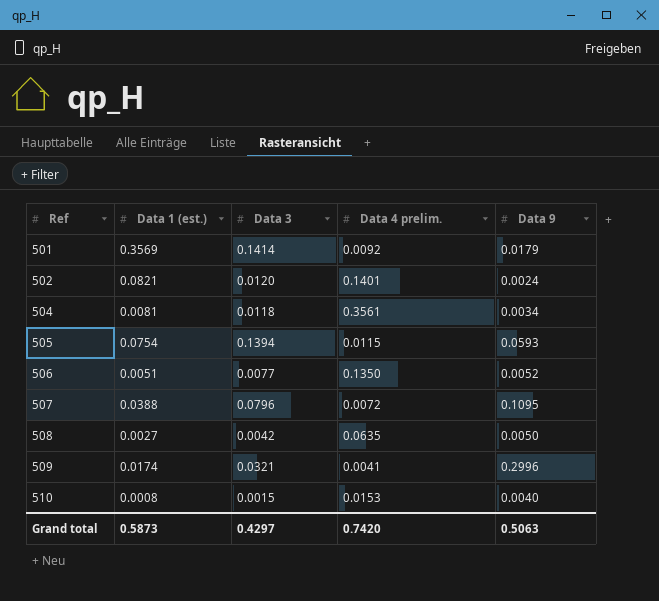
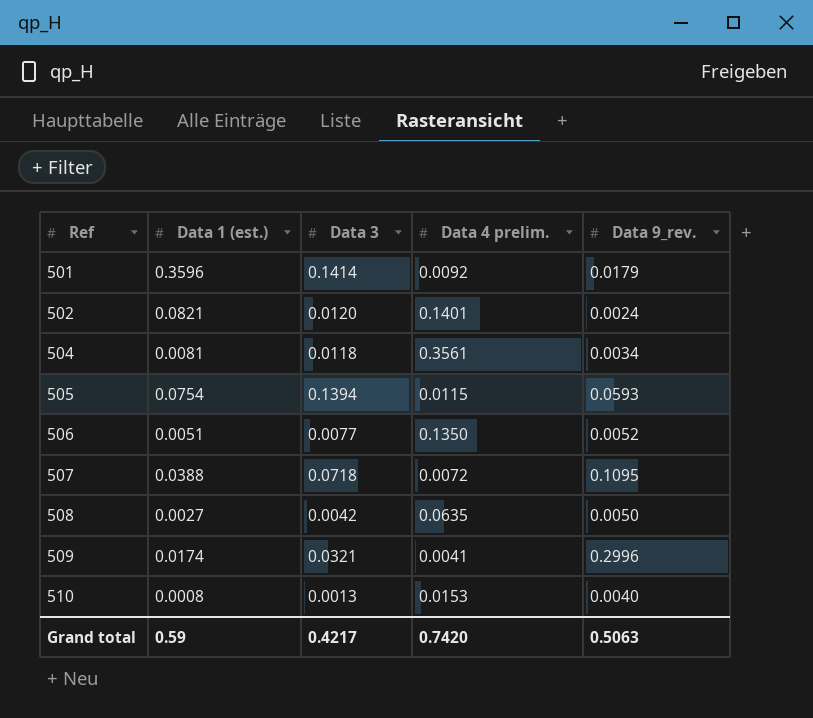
column name: Data 9 -> Data 9_rev.
501 | Data 1 (est.): 0.3569 -> 0.3596
507 | Data 3: 0.0796 -> 0.0718
510 | Data 3: 0.0015 -> 0.0013
Grand total | Data 1 (est.): 0.5873 -> 0.59
Grand total | Data 3: 0.4297 -> 0.4217

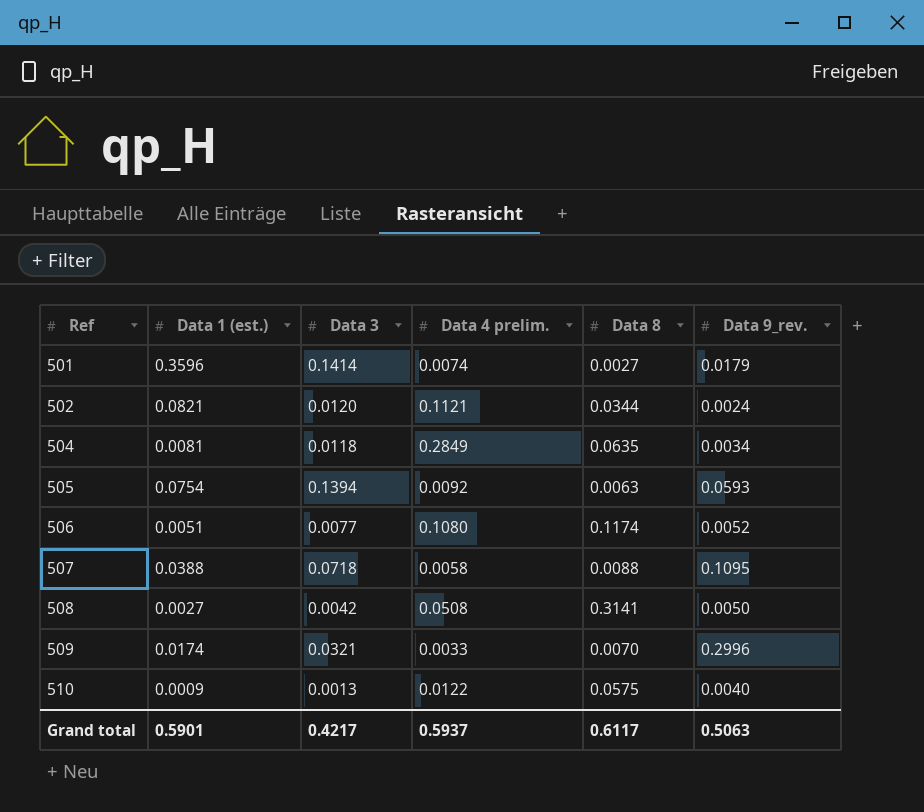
column Data 8 | position: none -> 5
501 | Data 4 prelim.: 0.0092 -> 0.0074
502 | Data 4 prelim.: 0.1401 -> 0.1121
504 | Data 4 prelim.: 0.3561 -> 0.2849
505 | Data 4 prelim.: 0.0115 -> 0.0092
506 | Data 4 prelim.: 0.1350 -> 0.1080
507 | Data 4 prelim.: 0.0072 -> 0.0058
508 | Data 4 prelim.: 0.0635 -> 0.0508
509 | Data 4 prelim.: 0.0041 -> 0.0033
510 | Data 1 (est.): 0.0008 -> 0.0009
510 | Data 4 prelim.: 0.0153 -> 0.0122
Grand total | Data 1 (est.): 0.59 -> 0.5901
Grand total | Data 4 prelim.: 0.7420 -> 0.5937

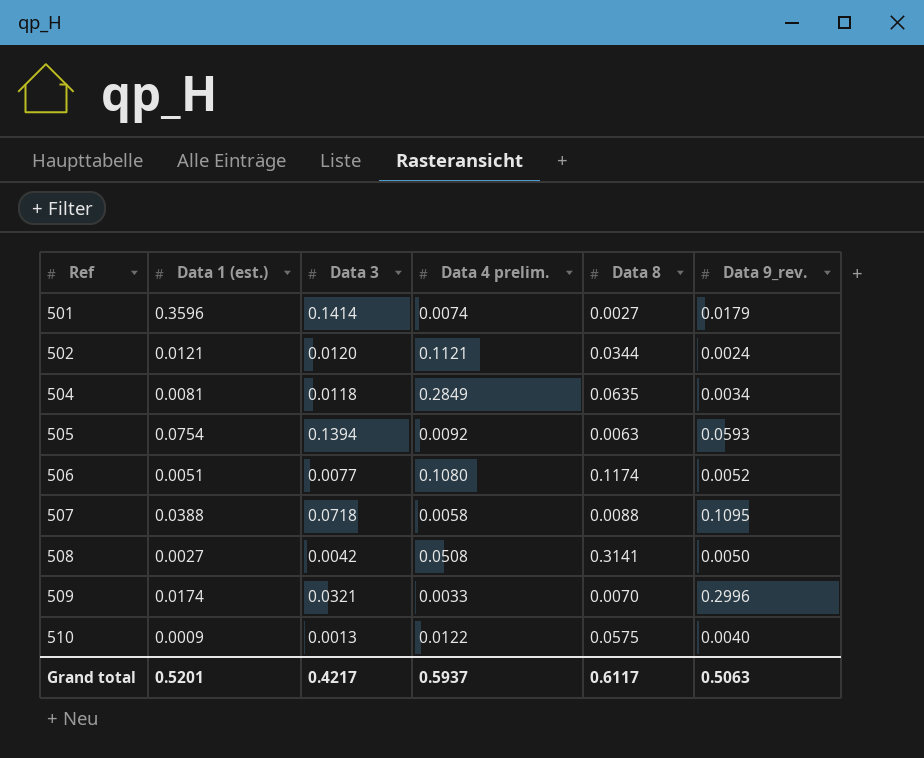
502 | Data 1 (est.): 0.0821 -> 0.0121
Grand total | Data 1 (est.): 0.5901 -> 0.5201

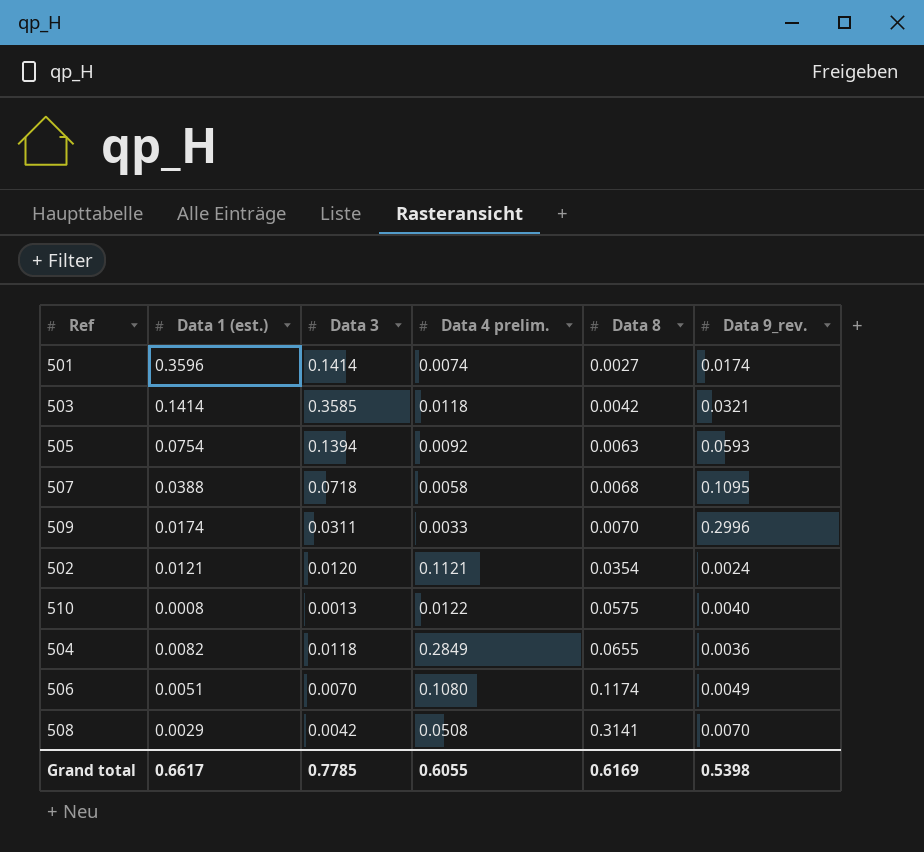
row order: Ref ascending -> Data 8 ascending
501 | Data 9_rev.: 0.0179 -> 0.0174
row 503: none -> 0.1414 | 0.3585 | 0.0118 | 0.0042 | 0.0321
507 | Data 8: 0.0088 -> 0.0068
509 | Data 3: 0.0321 -> 0.0311
502 | Data 8: 0.0344 -> 0.0354
510 | Data 1 (est.): 0.0009 -> 0.0008
504 | Data 1 (est.): 0.0081 -> 0.0082
504 | Data 8: 0.0635 -> 0.0655
504 | Data 9_rev.: 0.0034 -> 0.0036
506 | Data 3: 0.0077 -> 0.0070
506 | Data 9_rev.: 0.0052 -> 0.0049
508 | Data 1 (est.): 0.0027 -> 0.0029
508 | Data 9_rev.: 0.0050 -> 0.0070
Grand total | Data 1 (est.): 0.5201 -> 0.6617
Grand total | Data 3: 0.4217 -> 0.7785
Grand total | Data 4 prelim.: 0.5937 -> 0.6055
Grand total | Data 8: 0.6117 -> 0.6169
Grand total | Data 9_rev.: 0.5063 -> 0.5398

